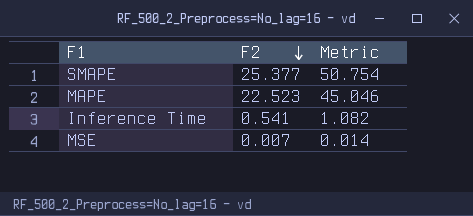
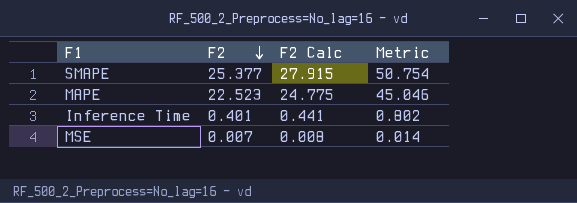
column F2 Calc | formula: none -> [F2] * 1.1
Inference Time | F2: 0.541 -> 0.401
Inference Time | Metric: 1.082 -> 0.802

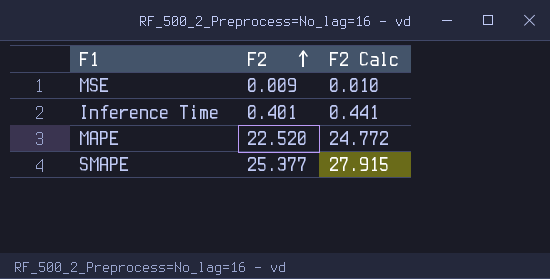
row order: F2 descending -> F2 ascending
column Metric | formula: [F2] * 2 -> none
MSE | F2: 0.007 -> 0.009
MSE | F2 Calc: 0.008 -> 0.010
MAPE | F2: 22.523 -> 22.520
MAPE | F2 Calc: 24.775 -> 24.772

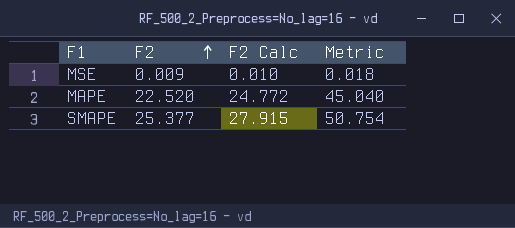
column Metric | formula: none -> [F2] * 2
row Inference Time: 0.401 | 0.441 -> none

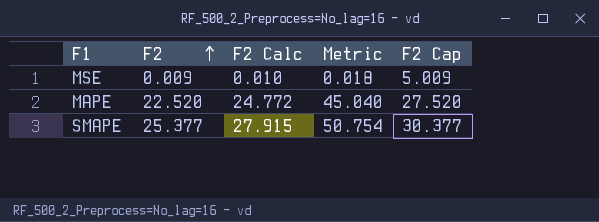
column F2 Cap | formula: none -> [F2] + 5

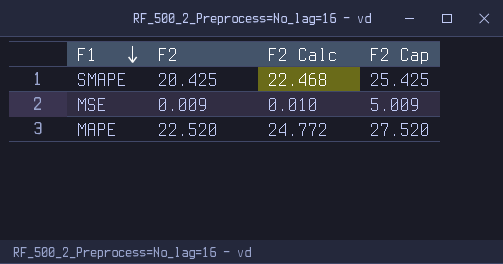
row order: F2 ascending -> F1 descending
column Metric | formula: [F2] * 2 -> none
SMAPE | F2: 25.377 -> 20.425
SMAPE | F2 Calc: 27.915 -> 22.468
SMAPE | F2 Cap: 30.377 -> 25.425

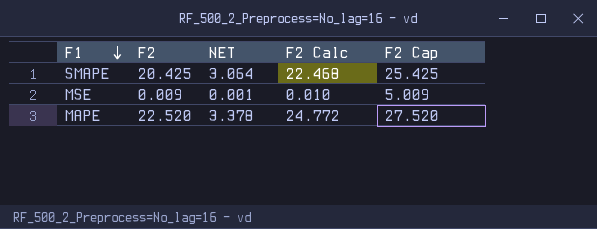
column NET | formula: none -> [F2] * 0.15

